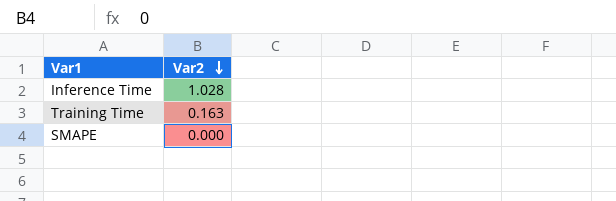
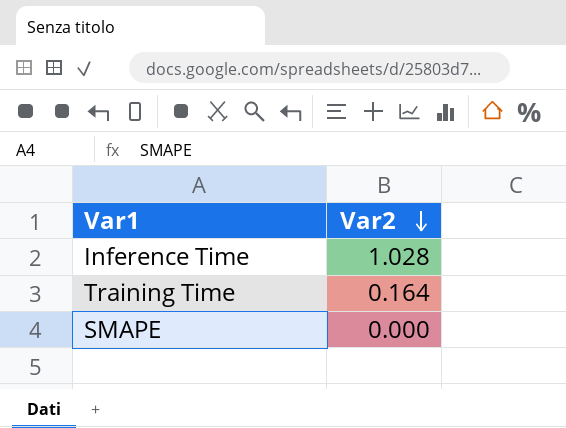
Training Time | Var2: 0.163 -> 0.164

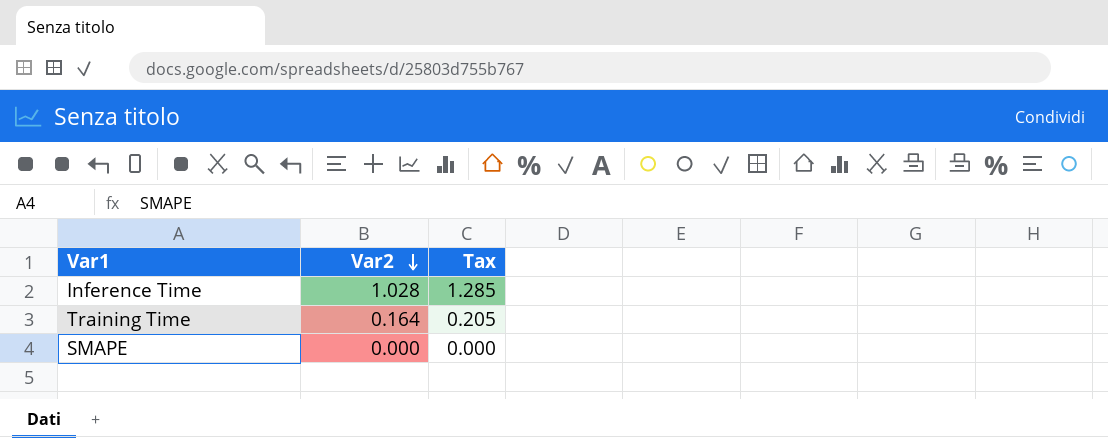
column Tax | formula: none -> [Var2] * 1.25

